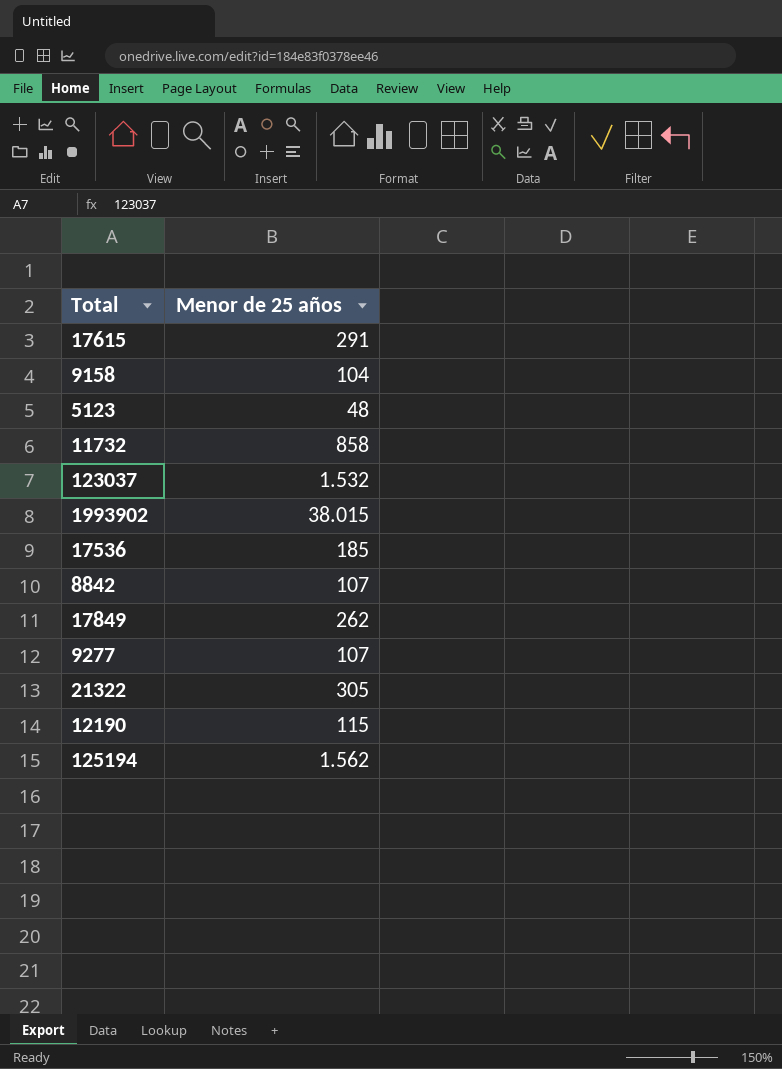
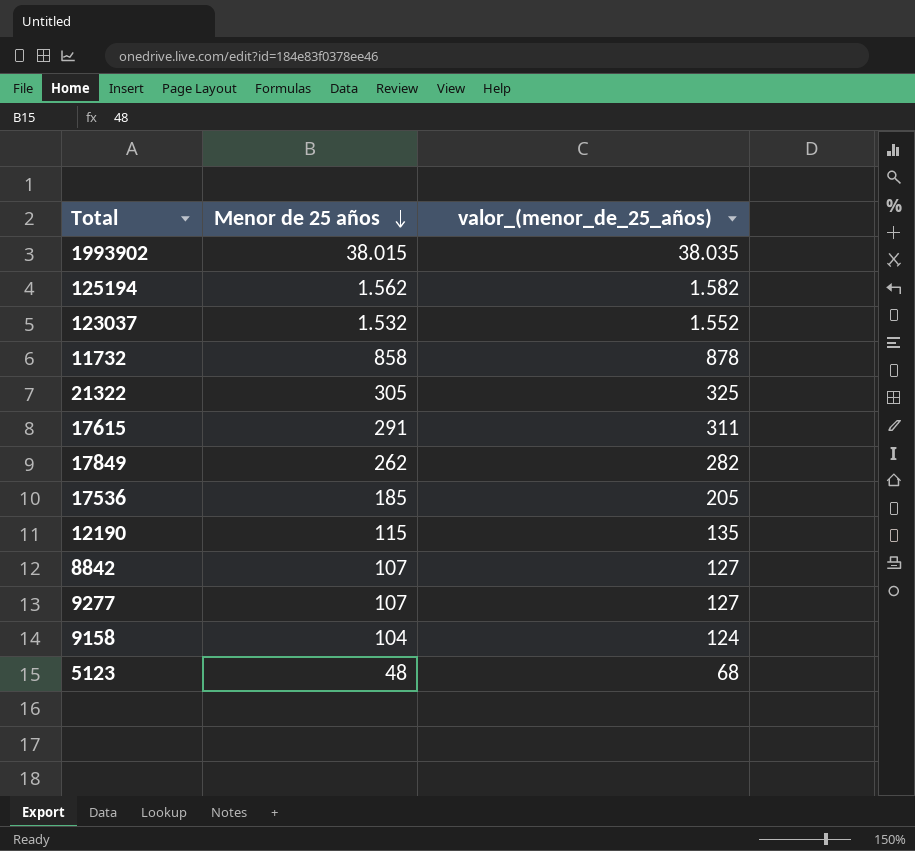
row order: none -> Menor de 25 años descending
column valor_(menor_de_25_años) | formula: none -> [Menor de 25 años] + 20

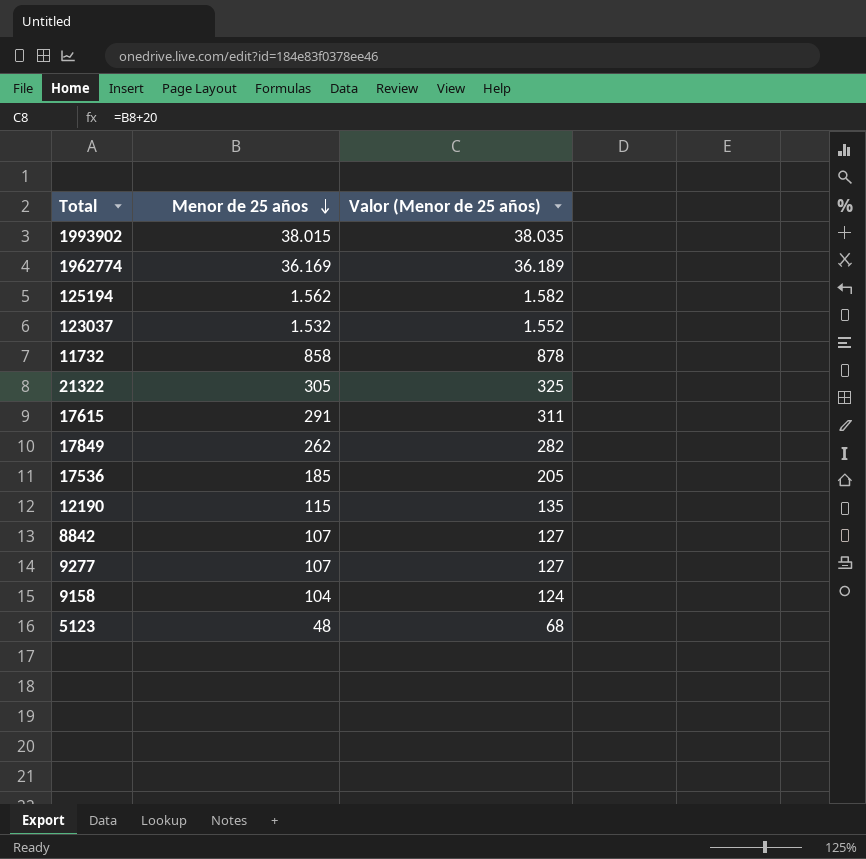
column name: valor_(menor_de_25_años) -> Valor (Menor de 25 años)
row 1962774: none -> 36.169 | 36.189

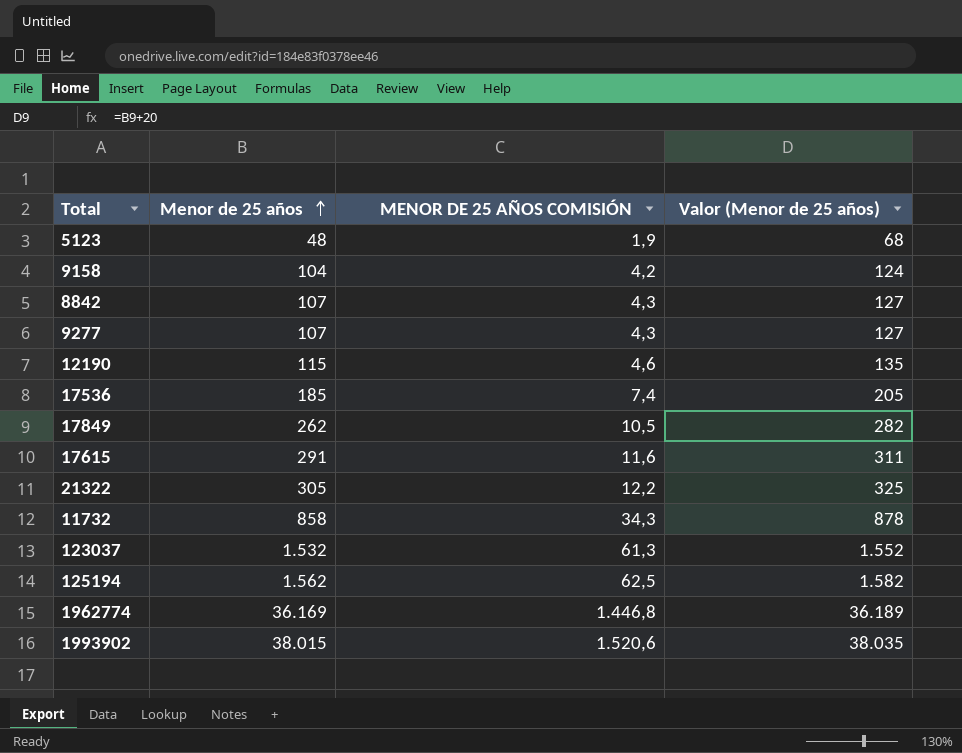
row order: Menor de 25 años descending -> Menor de 25 años ascending
column MENOR DE 25 AÑOS COMISIÓN | formula: none -> [Menor de 25 años] * 0,04

